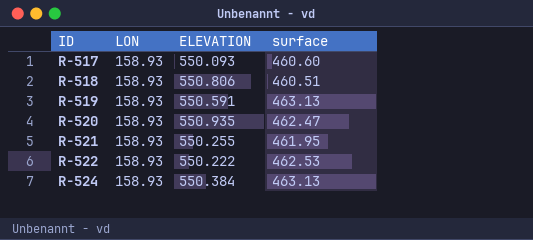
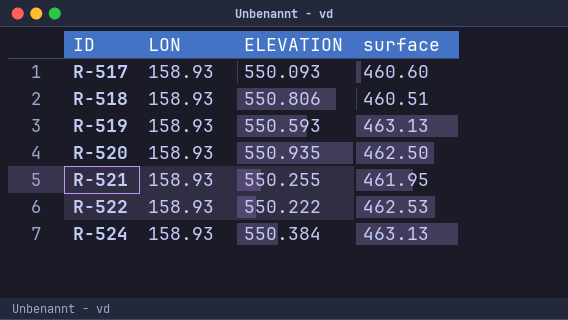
R-519 | ELEVATION: 550.591 -> 550.593
R-520 | surface: 462.47 -> 462.50

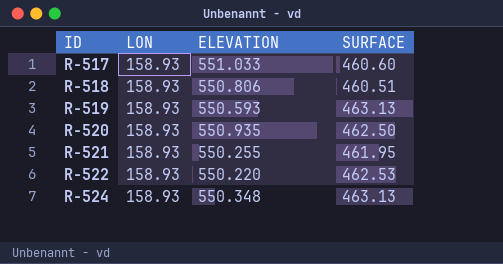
column name: surface -> SURFACE
R-517 | ELEVATION: 550.093 -> 551.033
R-522 | ELEVATION: 550.222 -> 550.220
R-524 | ELEVATION: 550.384 -> 550.348

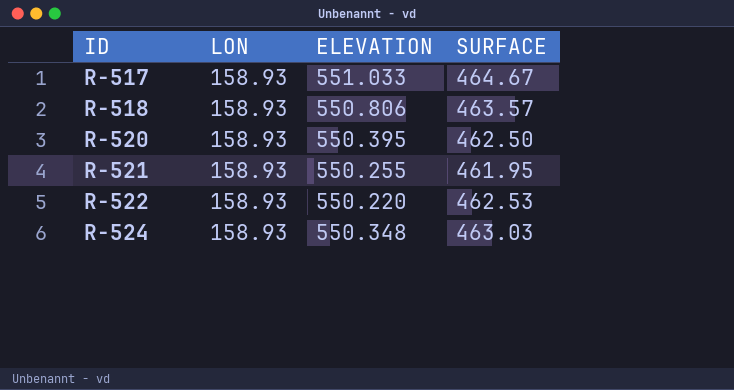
row R-519: 158.93 | 550.593 | 463.13 -> none
R-517 | SURFACE: 460.60 -> 464.67
R-518 | SURFACE: 460.51 -> 463.57
R-520 | ELEVATION: 550.935 -> 550.395
R-524 | SURFACE: 463.13 -> 463.03

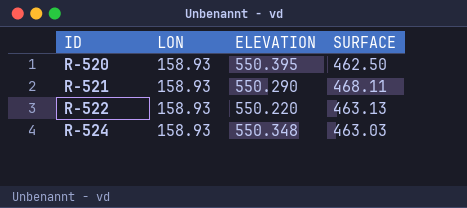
row R-517: 158.93 | 551.033 | 464.67 -> none
row R-518: 158.93 | 550.806 | 463.57 -> none
R-521 | ELEVATION: 550.255 -> 550.290
R-521 | SURFACE: 461.95 -> 468.11
R-522 | SURFACE: 462.53 -> 463.13

